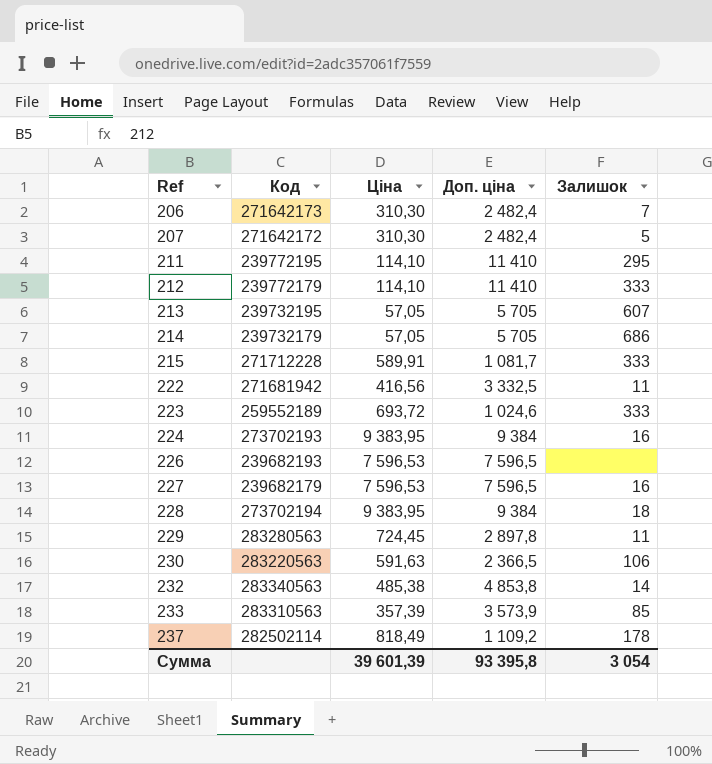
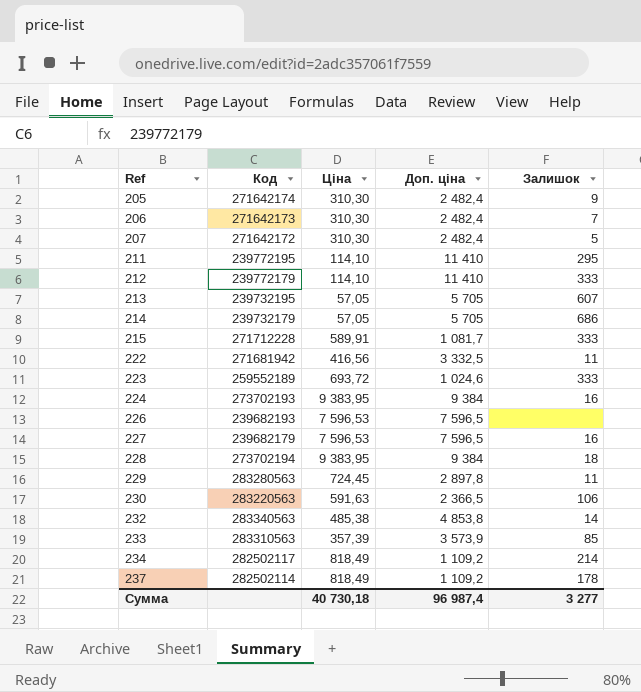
row 205: none -> 271642174 | 310,30 | 2 482,4 | 9
row 234: none -> 282502117 | 818,49 | 1 109,2 | 214
Сумма | Ціна: 39 601,39 -> 40 730,18
Сумма | Доп. ціна: 93 395,8 -> 96 987,4
Сумма | Залишок: 3 054 -> 3 277

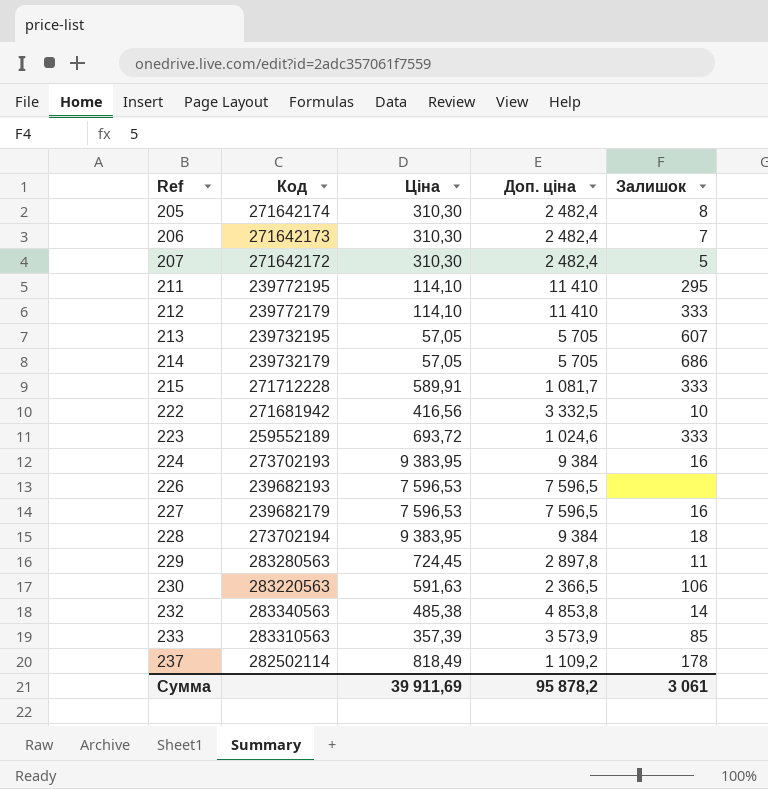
row 234: 282502117 | 818,49 | 1 109,2 | 214 -> none
205 | Залишок: 9 -> 8
222 | Залишок: 11 -> 10
Сумма | Ціна: 40 730,18 -> 39 911,69
Сумма | Доп. ціна: 96 987,4 -> 95 878,2
Сумма | Залишок: 3 277 -> 3 061

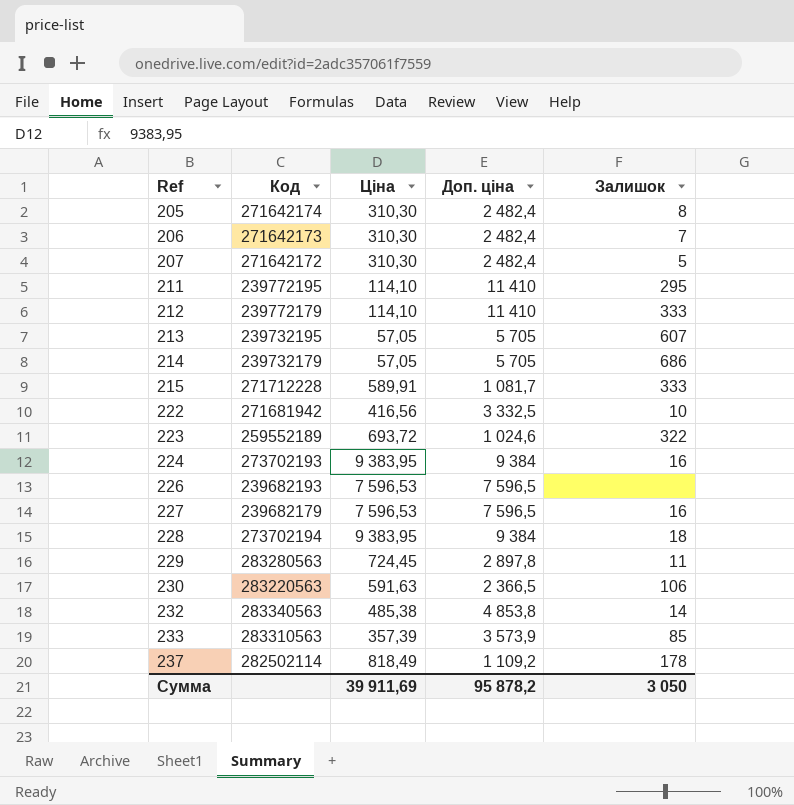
223 | Залишок: 333 -> 322
Сумма | Залишок: 3 061 -> 3 050

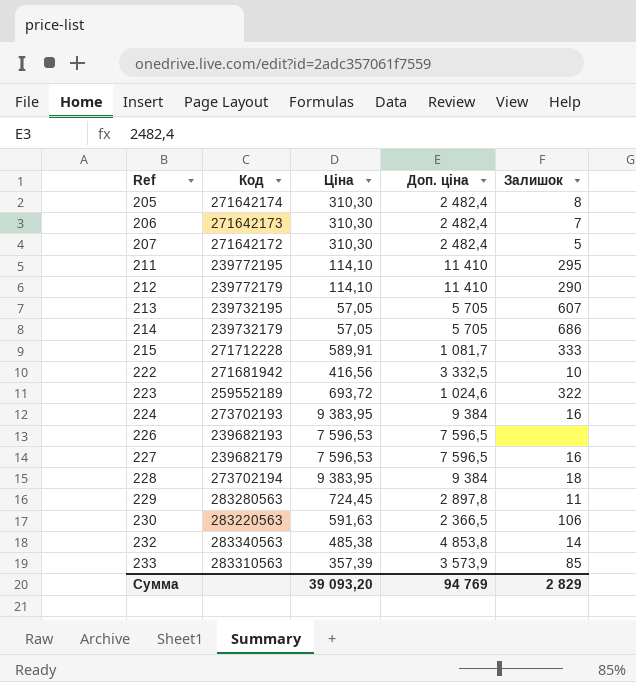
row 237: 282502114 | 818,49 | 1 109,2 | 178 -> none
212 | Залишок: 333 -> 290
Сумма | Ціна: 39 911,69 -> 39 093,20
Сумма | Доп. ціна: 95 878,2 -> 94 769
Сумма | Залишок: 3 050 -> 2 829

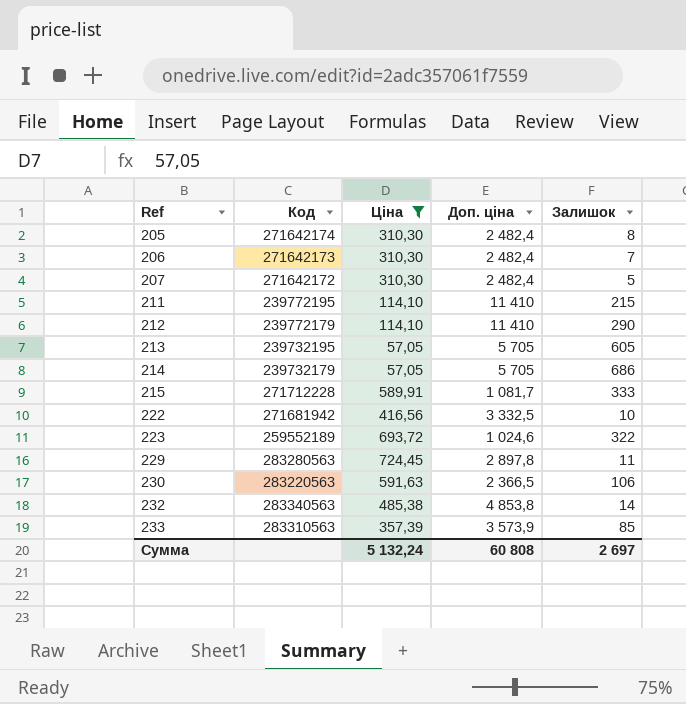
filter: none -> Ціна <= 724,45
211 | Залишок: 295 -> 215
213 | Залишок: 607 -> 605
Сумма | Ціна: 39 093,20 -> 5 132,24
Сумма | Доп. ціна: 94 769 -> 60 808
Сумма | Залишок: 2 829 -> 2 697

